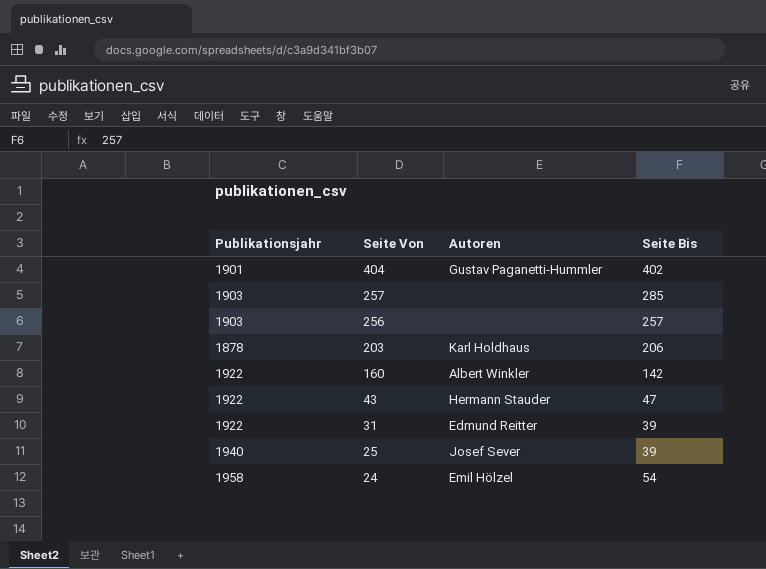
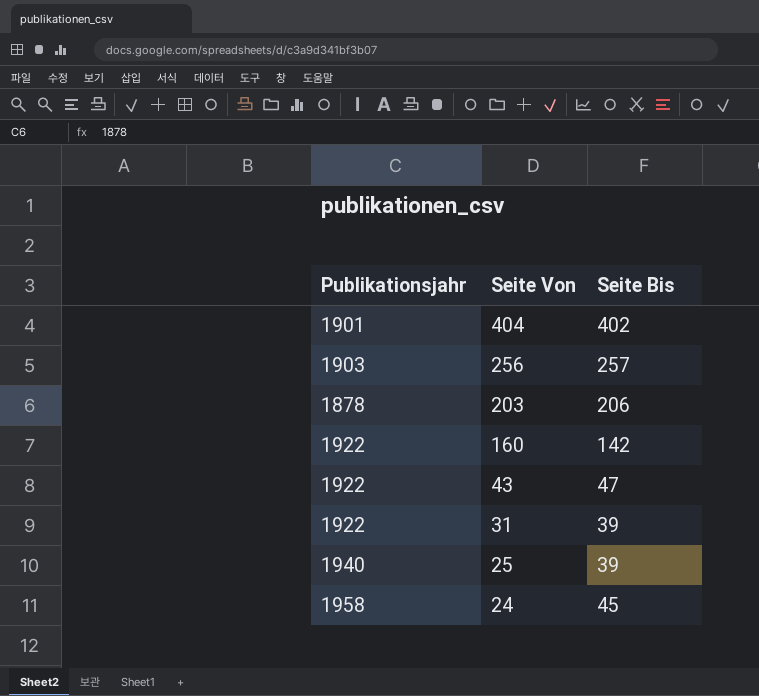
column Autoren | position: 3 -> none
row 257: 1903 | none | 285 -> none
24 | Seite Bis: 54 -> 45

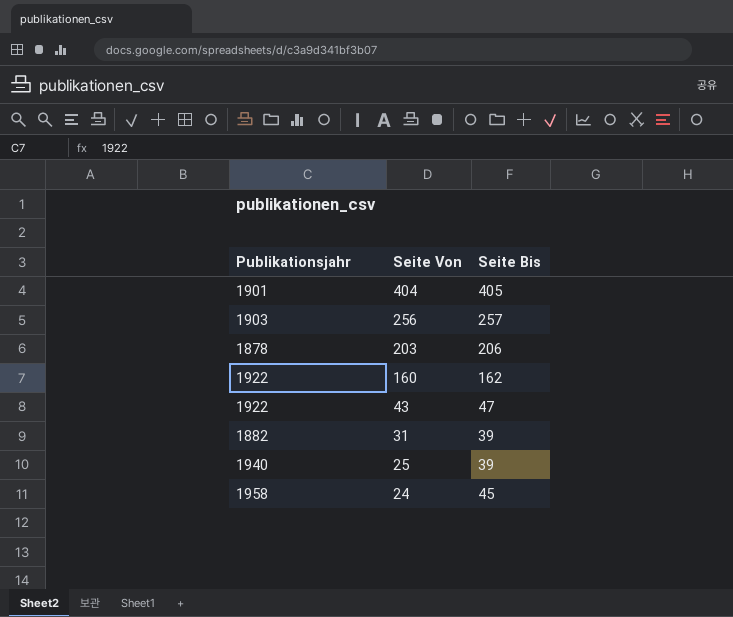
404 | Seite Bis: 402 -> 405
160 | Seite Bis: 142 -> 162
31 | Publikationsjahr: 1922 -> 1882

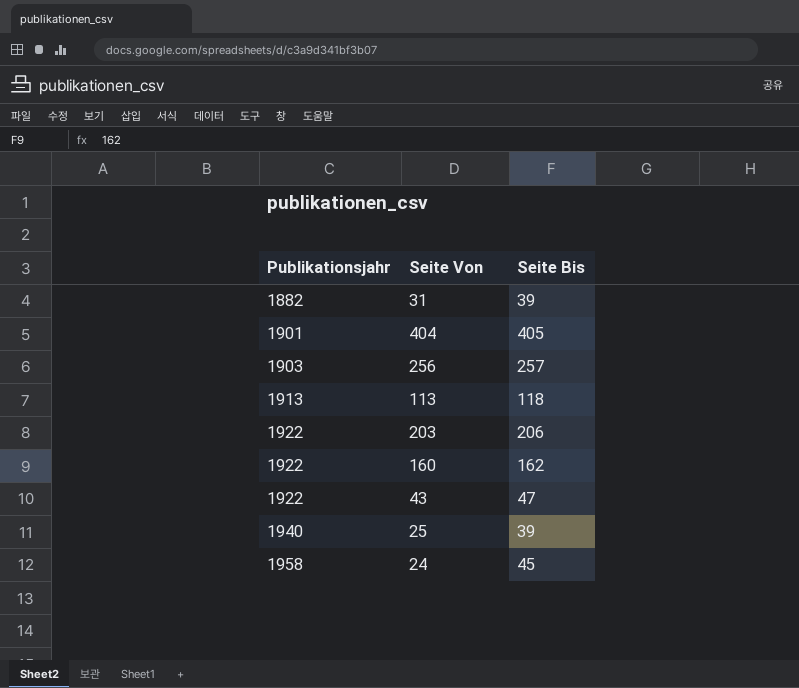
row order: Seite Von descending -> Publikationsjahr ascending
row 113: none -> 1913 | 118
203 | Publikationsjahr: 1878 -> 1922

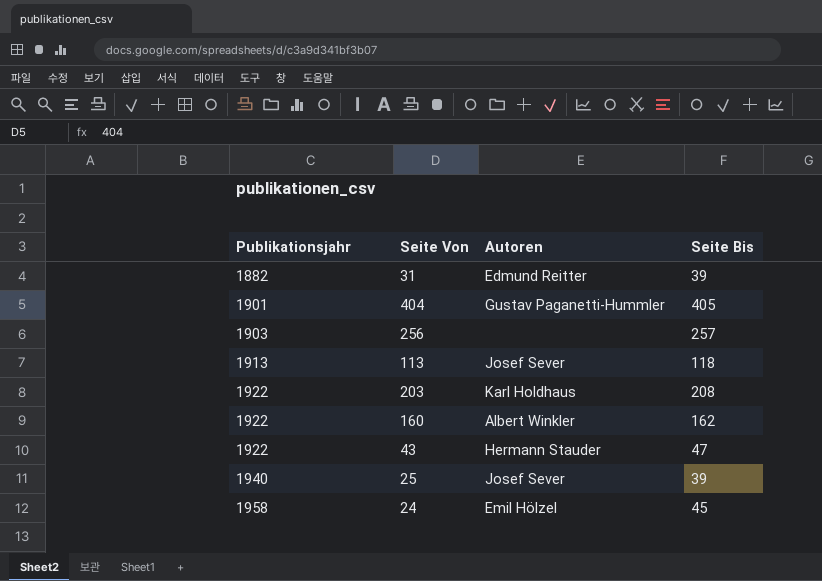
column Autoren | position: none -> 3
203 | Seite Bis: 206 -> 208

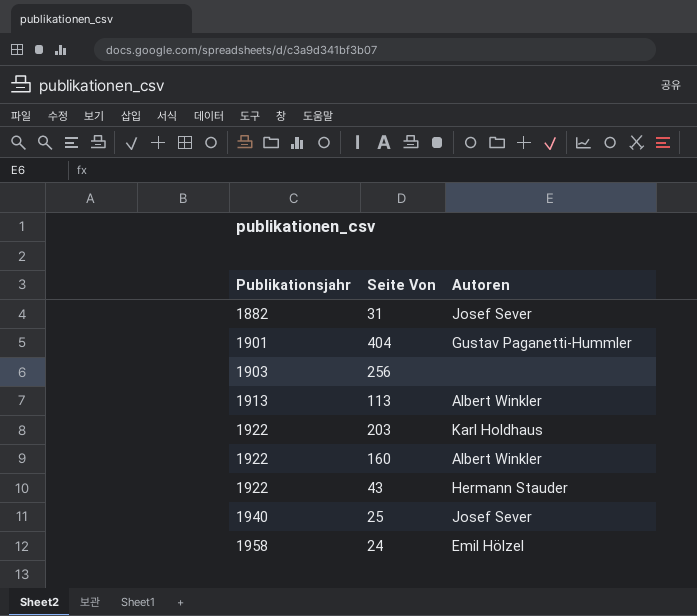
column Seite Bis | position: 4 -> none
31 | Autoren: Edmund Reitter -> Josef Sever
113 | Autoren: Josef Sever -> Albert Winkler

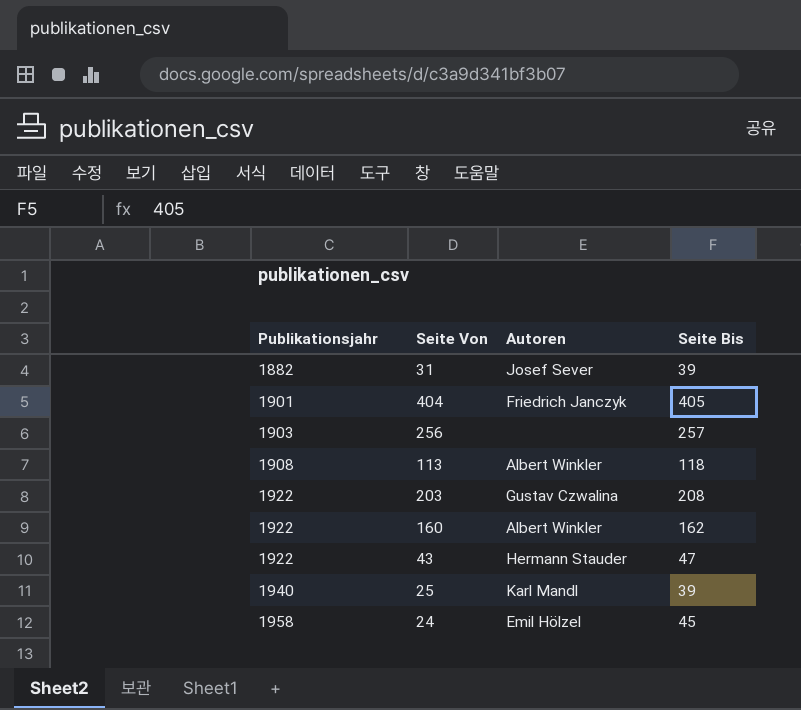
column Seite Bis | position: none -> 4
404 | Autoren: Gustav Paganetti-Hummler -> Friedrich Janczyk
113 | Publikationsjahr: 1913 -> 1908
203 | Autoren: Karl Holdhaus -> Gustav Czwalina
25 | Autoren: Josef Sever -> Karl Mandl

